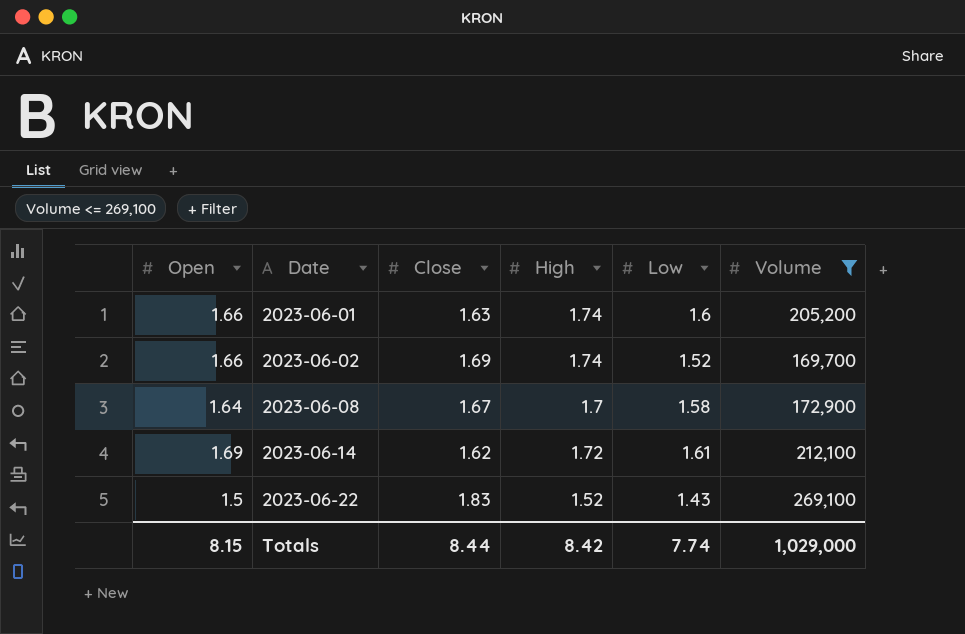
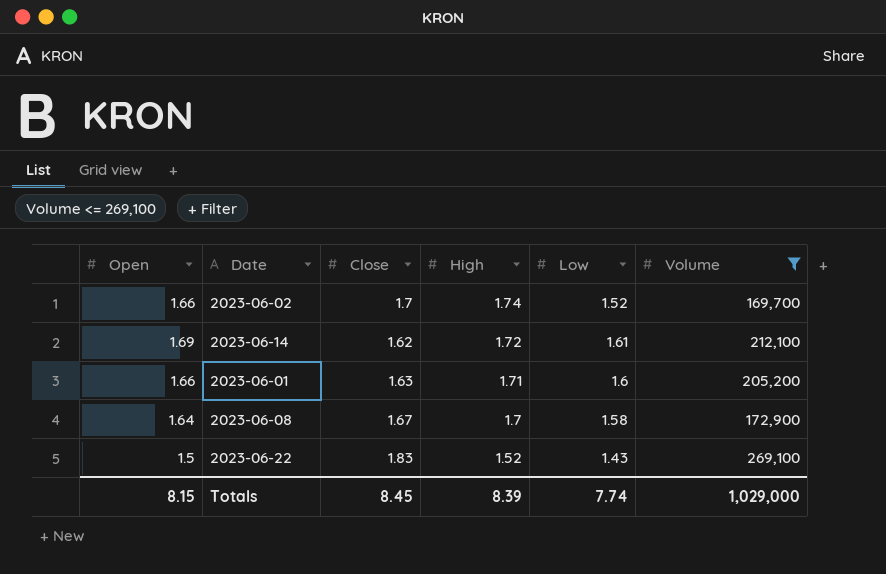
row order: Date ascending -> High descending
2023-06-02 | Close: 1.69 -> 1.7
2023-06-01 | High: 1.74 -> 1.71
Totals | Close: 8.44 -> 8.45
Totals | High: 8.42 -> 8.39

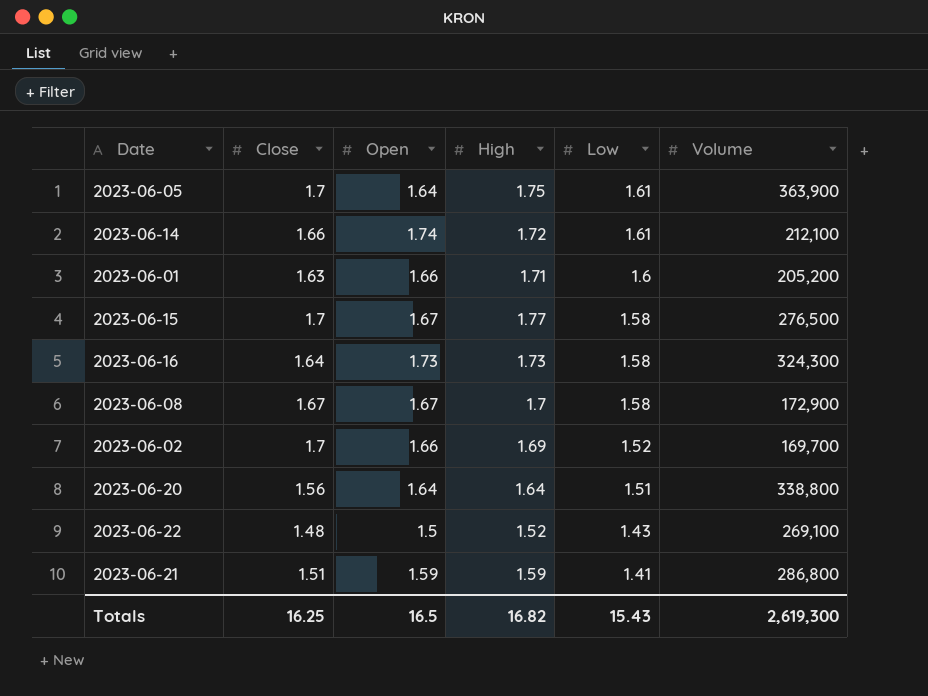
filter: Volume <= 269,100 -> none
row order: High descending -> Low descending
column Open | position: 1 -> 3
2023-06-14 | Close: 1.62 -> 1.66
2023-06-14 | Open: 1.69 -> 1.74
2023-06-08 | Open: 1.64 -> 1.67
2023-06-02 | High: 1.74 -> 1.69
2023-06-22 | Close: 1.83 -> 1.48
Totals | Close: 8.45 -> 16.25
Totals | Open: 8.15 -> 16.5
Totals | High: 8.39 -> 16.82
Totals | Low: 7.74 -> 15.43
Totals | Volume: 1,029,000 -> 2,619,300

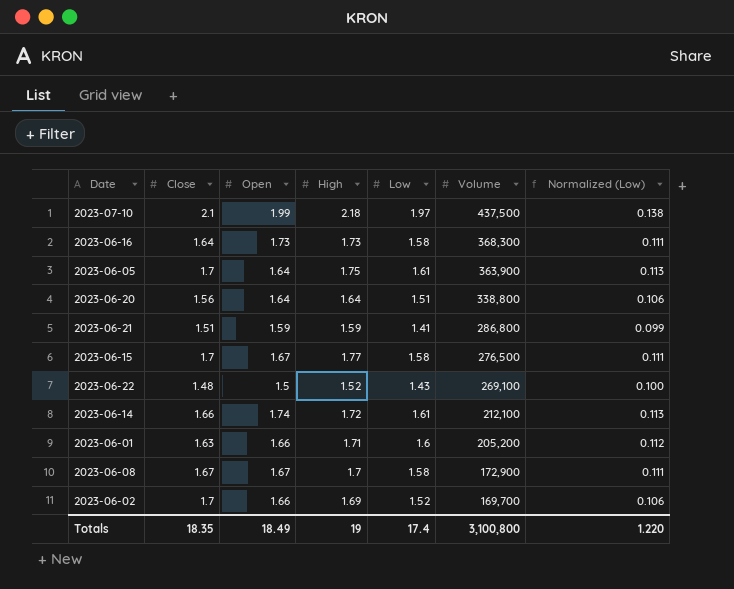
row order: Low descending -> Volume descending
column Normalized (Low) | formula: none -> [Low] * 0.07
row 2023-07-10: none -> 2.1 | 1.99 | 2.18 | 1.97 | 437,500 | 0.138
2023-06-16 | Volume: 324,300 -> 368,300
Totals | Close: 16.25 -> 18.35
Totals | Open: 16.5 -> 18.49
Totals | High: 16.82 -> 19
Totals | Low: 15.43 -> 17.4
Totals | Volume: 2,619,300 -> 3,100,800

